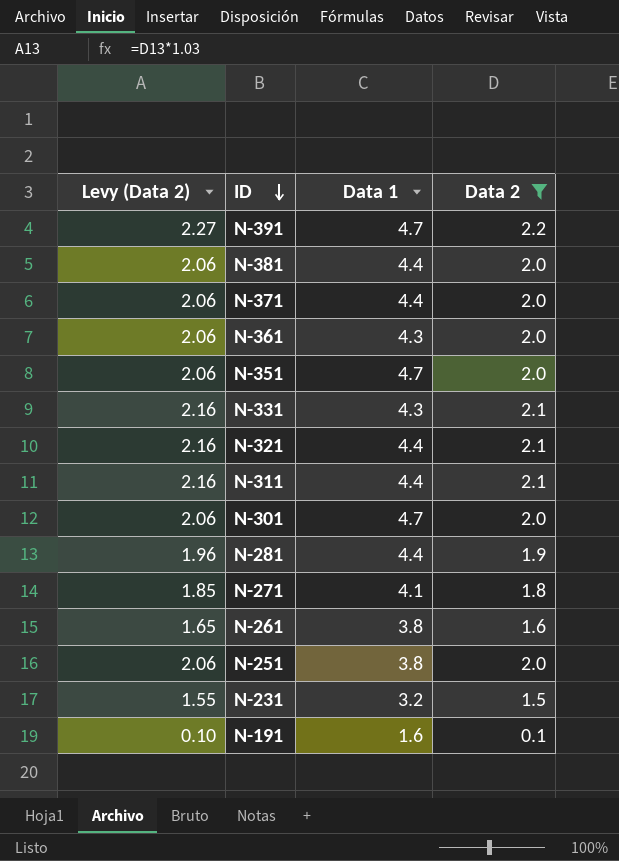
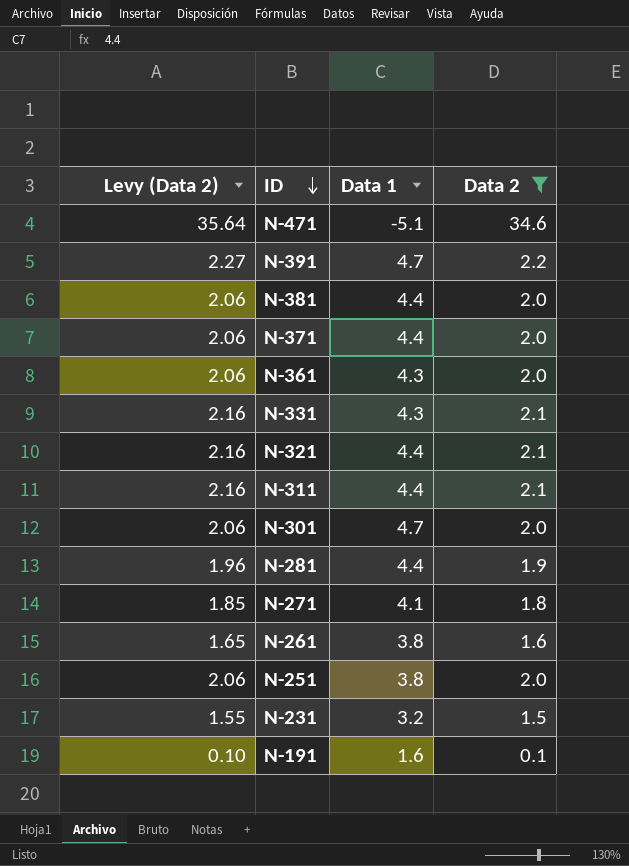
row N-351: 2.06 | 4.7 | 2.0 -> none
row N-471: none -> 35.64 | -5.1 | 34.6

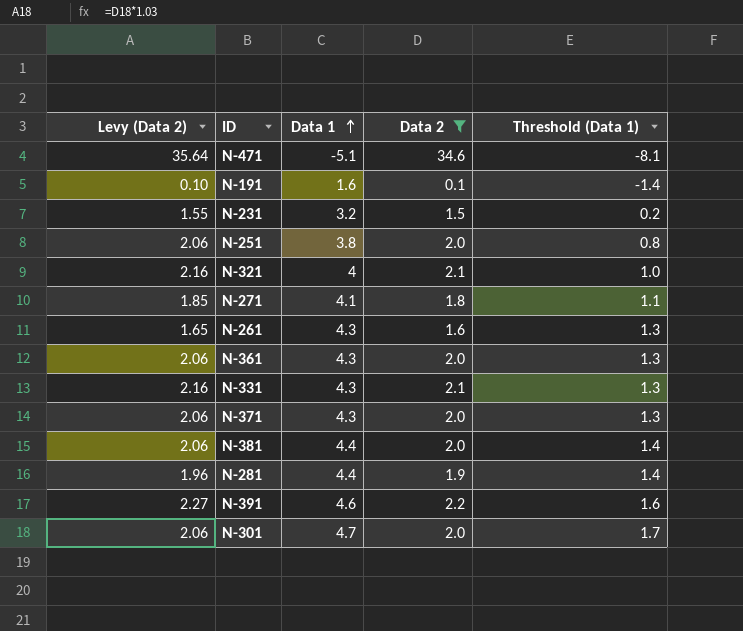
row order: ID descending -> Data 1 ascending
column Threshold (Data 1) | formula: none -> [Data 1] - 3
row N-311: 2.16 | 4.4 | 2.1 -> none
N-321 | Data 1: 4.4 -> 4
N-261 | Data 1: 3.8 -> 4.3
N-371 | Data 1: 4.4 -> 4.3
N-391 | Data 1: 4.7 -> 4.6

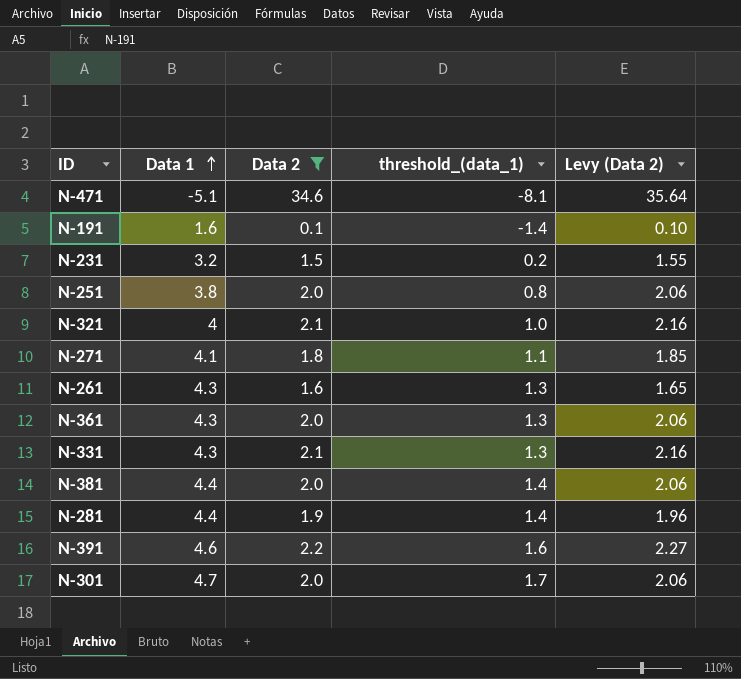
column name: Threshold (Data 1) -> threshold_(data_1)
column Levy (Data 2) | position: 1 -> 5
row N-371: 2.06 | 4.3 | 2.0 | 1.3 -> none

